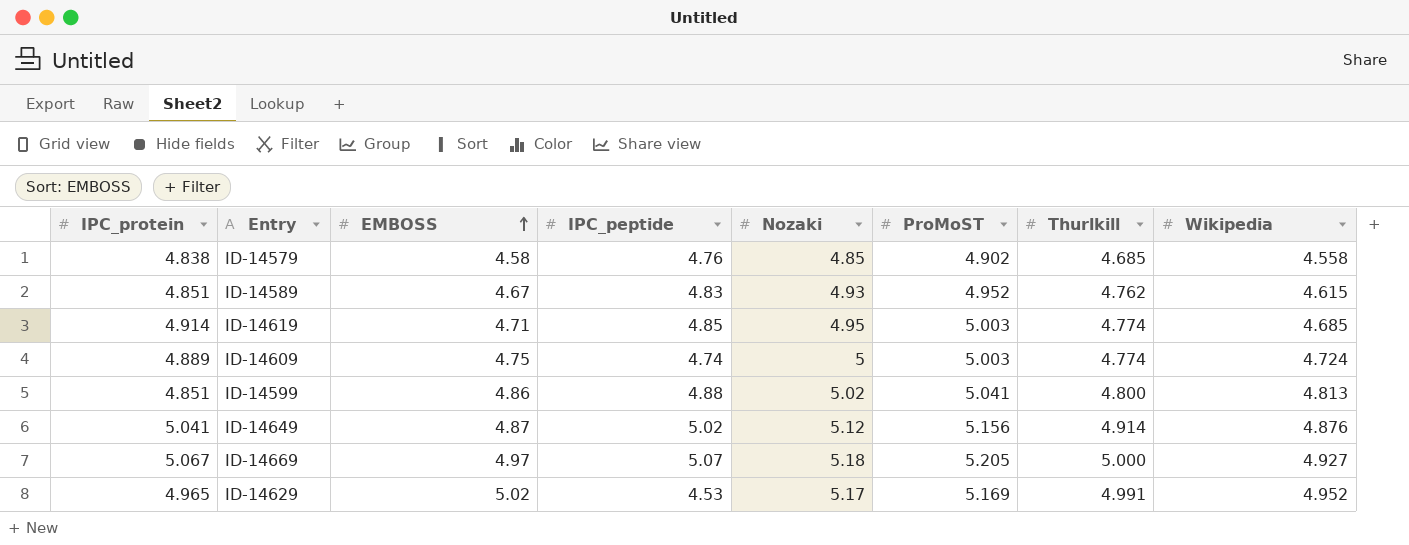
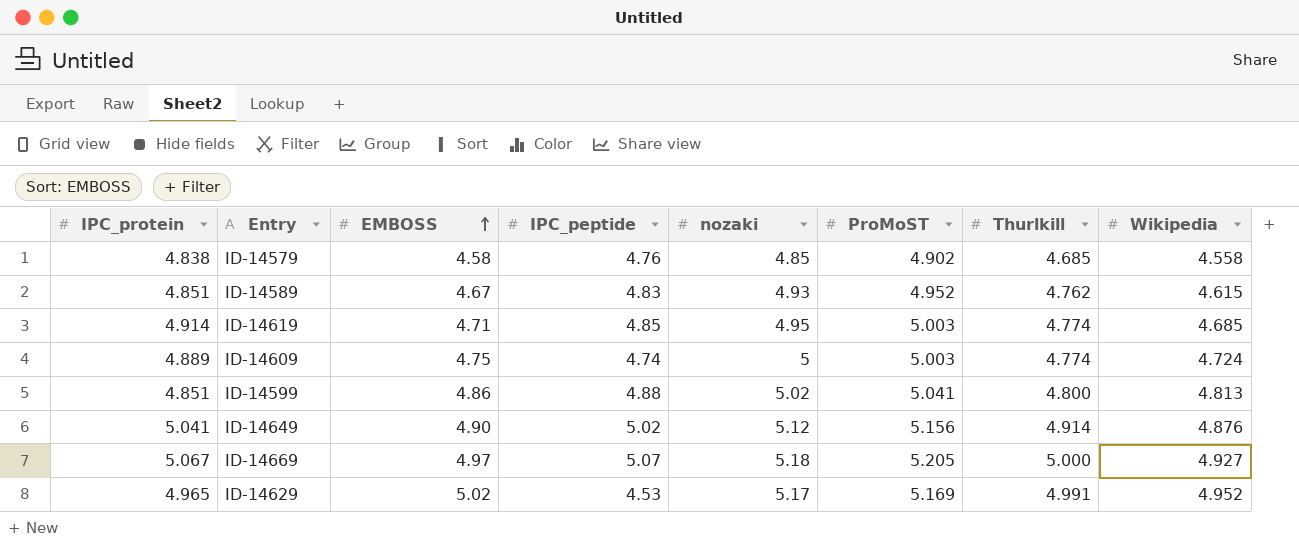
column name: Nozaki -> nozaki
ID-14649 | EMBOSS: 4.87 -> 4.90

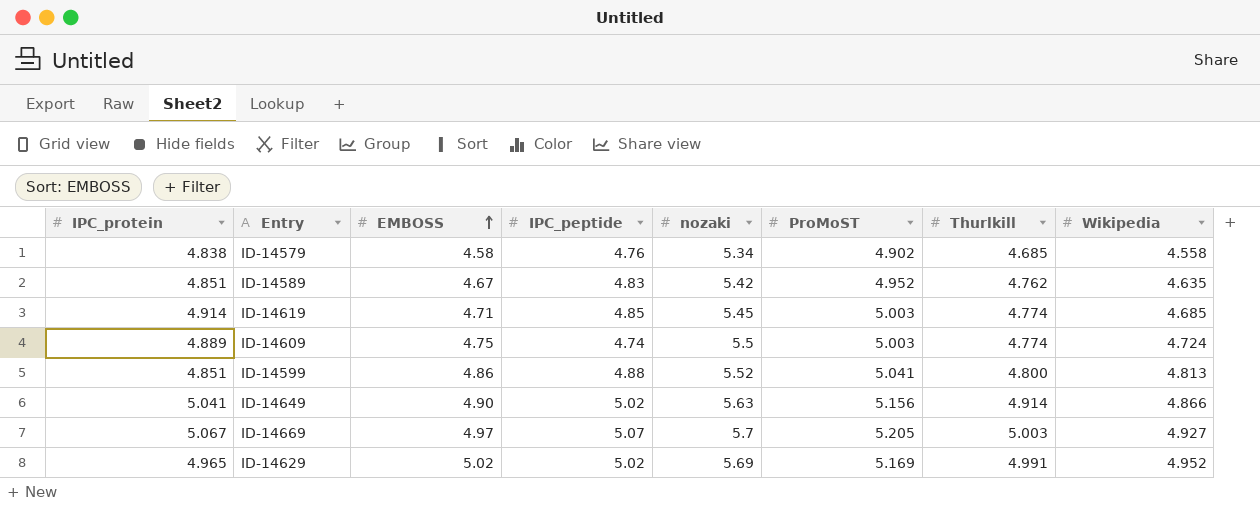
ID-14579 | nozaki: 4.85 -> 5.34
ID-14589 | nozaki: 4.93 -> 5.42
ID-14589 | Wikipedia: 4.615 -> 4.635
ID-14619 | nozaki: 4.95 -> 5.45
ID-14609 | nozaki: 5 -> 5.5
ID-14599 | nozaki: 5.02 -> 5.52
ID-14649 | nozaki: 5.12 -> 5.63
ID-14649 | Wikipedia: 4.876 -> 4.866
ID-14669 | nozaki: 5.18 -> 5.7
ID-14669 | Thurlkill: 5.000 -> 5.003
ID-14629 | IPC_peptide: 4.53 -> 5.02
ID-14629 | nozaki: 5.17 -> 5.69

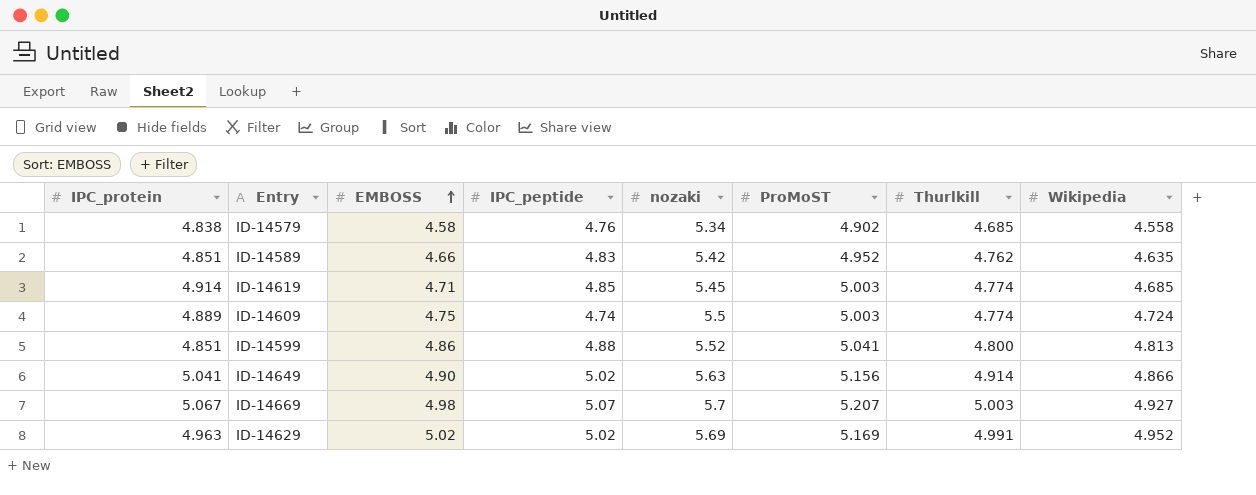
ID-14589 | EMBOSS: 4.67 -> 4.66
ID-14669 | EMBOSS: 4.97 -> 4.98
ID-14669 | ProMoST: 5.205 -> 5.207
ID-14629 | IPC_protein: 4.965 -> 4.963

